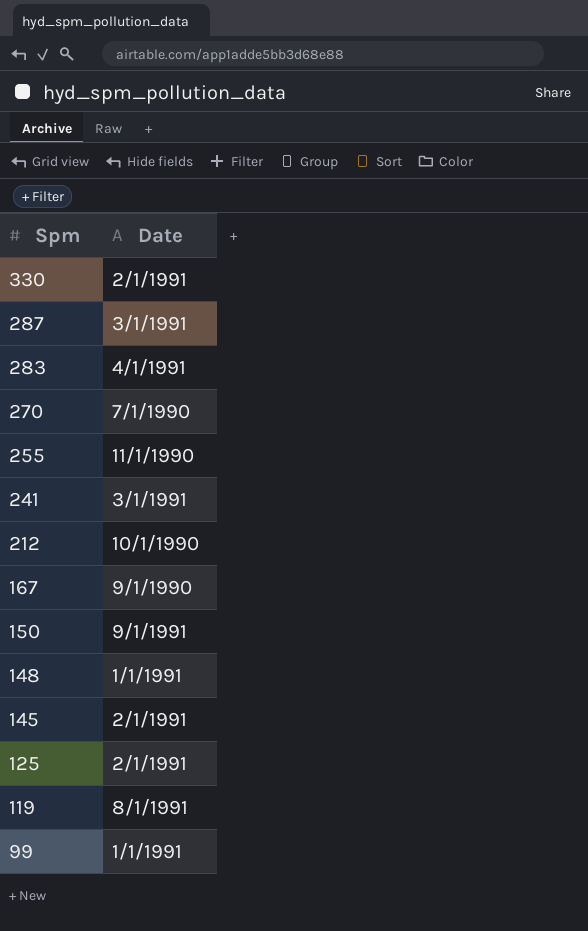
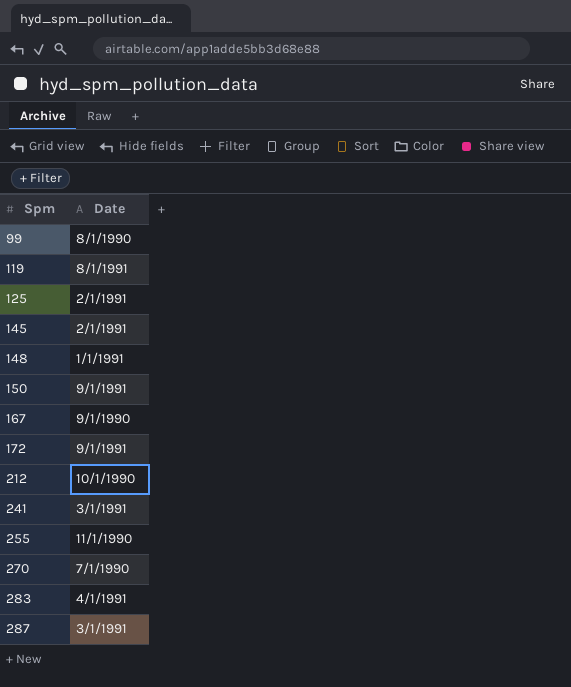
row order: Spm descending -> Spm ascending
row 330: 2/1/1991 -> none
99 | Date: 1/1/1991 -> 8/1/1990
row 172: none -> 9/1/1991

